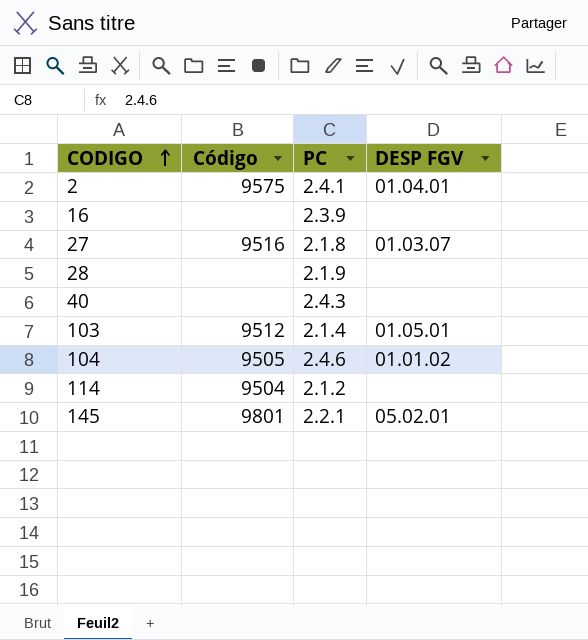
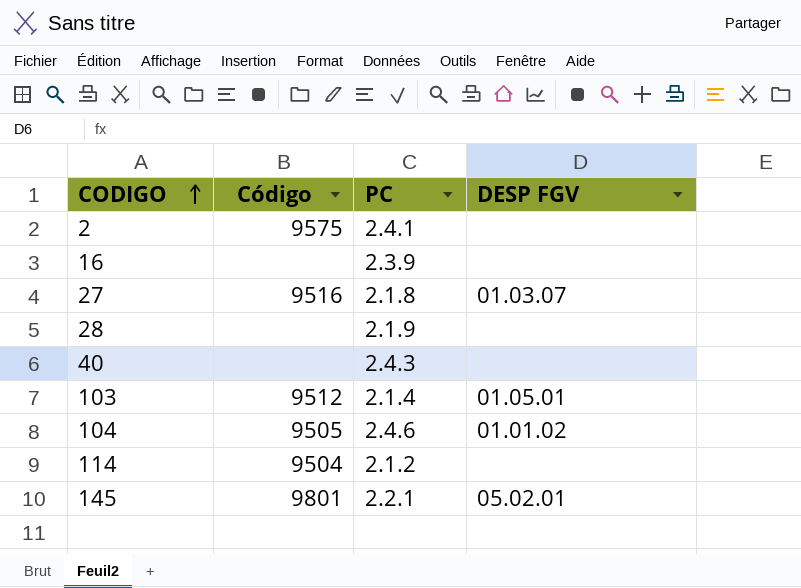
2 | DESP FGV: 01.04.01 -> none

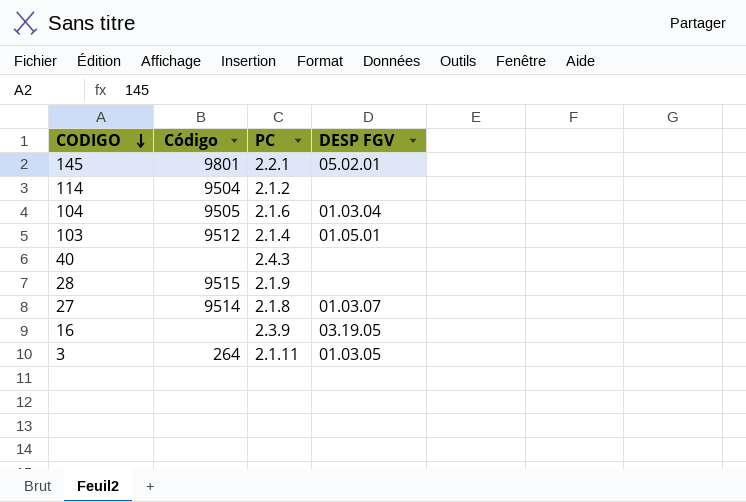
row order: CODIGO ascending -> CODIGO descending
row 2: 9575 | 2.4.1 | none -> none
104 | PC: 2.4.6 -> 2.1.6
104 | DESP FGV: 01.01.02 -> 01.03.04
28 | Código: none -> 9515
27 | Código: 9516 -> 9514
16 | DESP FGV: none -> 03.19.05
row 3: none -> 264 | 2.1.11 | 01.03.05

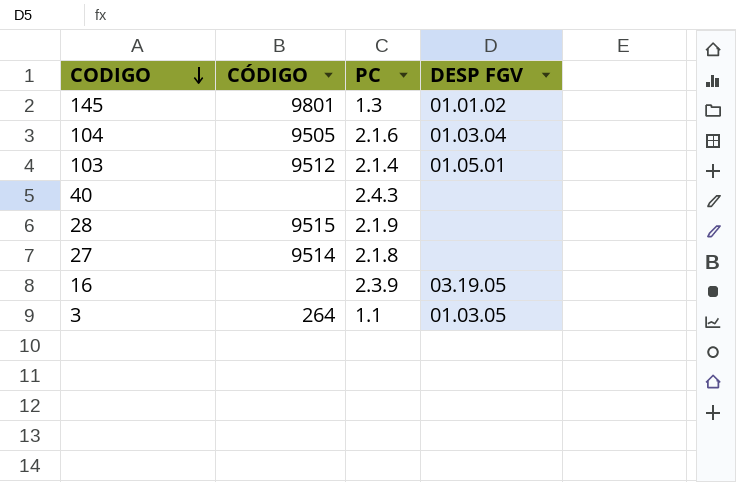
column name: Código -> CÓDIGO
row 114: 9504 | 2.1.2 | none -> none
145 | PC: 2.2.1 -> 1.3
145 | DESP FGV: 05.02.01 -> 01.01.02
27 | DESP FGV: 01.03.07 -> none
3 | PC: 2.1.11 -> 1.1

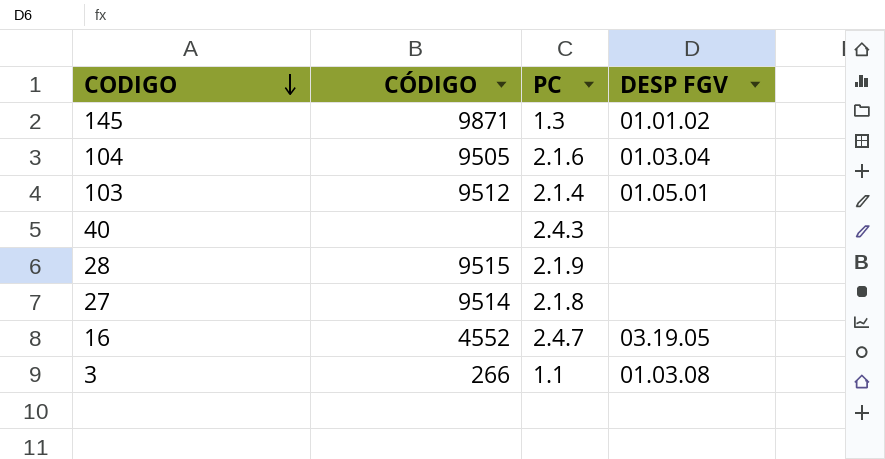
145 | CÓDIGO: 9801 -> 9871
16 | CÓDIGO: none -> 4552
16 | PC: 2.3.9 -> 2.4.7
3 | CÓDIGO: 264 -> 266
3 | DESP FGV: 01.03.05 -> 01.03.08

